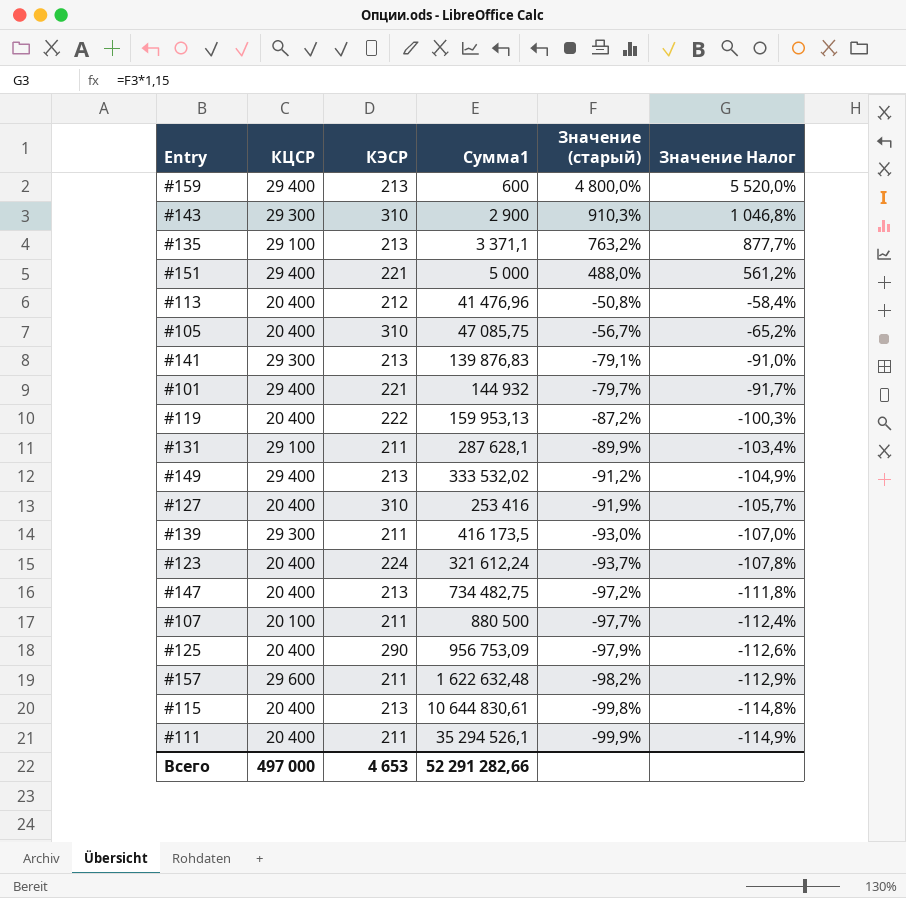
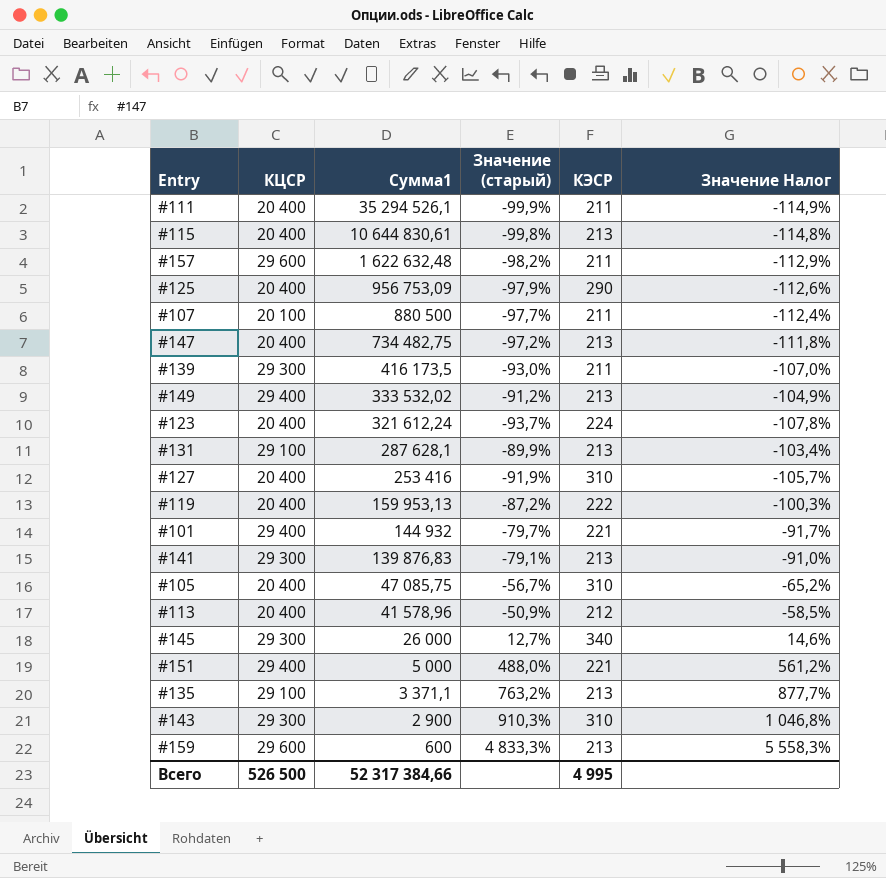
row order: Значение (старый) descending -> Сумма1 descending
column КЭСР | position: 3 -> 5
#131 | КЭСР: 211 -> 213
#113 | Сумма1: 41 476,96 -> 41 578,96
#113 | Значение (старый): -50,8% -> -50,9%
#113 | Значение Налог: -58,4% -> -58,5%
row #145: none -> 29 300 | 26 000 | 12,7% | 340 | 14,6%
#159 | КЦСР: 29 400 -> 29 600
#159 | Значение (старый): 4 800,0% -> 4 833,3%
#159 | Значение Налог: 5 520,0% -> 5 558,3%
Всего | КЦСР: 497 000 -> 526 500
Всего | Сумма1: 52 291 282,66 -> 52 317 384,66
Всего | КЭСР: 4 653 -> 4 995

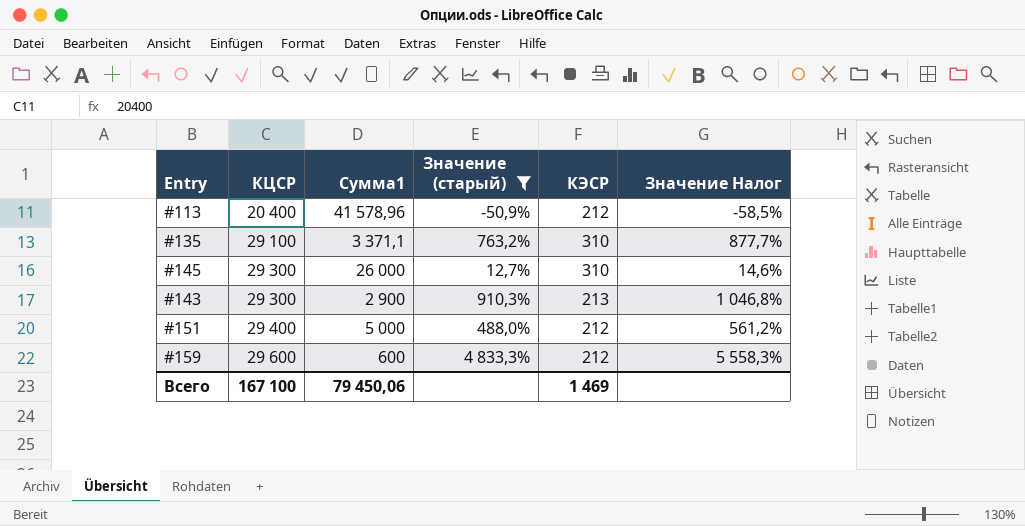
filter: none -> Значение (старый) >= -50,9%
row order: Сумма1 descending -> КЦСР ascending
#135 | КЭСР: 213 -> 310
#145 | КЭСР: 340 -> 310
#143 | КЭСР: 310 -> 213
#151 | КЭСР: 221 -> 212
#159 | КЭСР: 213 -> 212
Всего | КЦСР: 526 500 -> 167 100
Всего | Сумма1: 52 317 384,66 -> 79 450,06
Всего | КЭСР: 4 995 -> 1 469

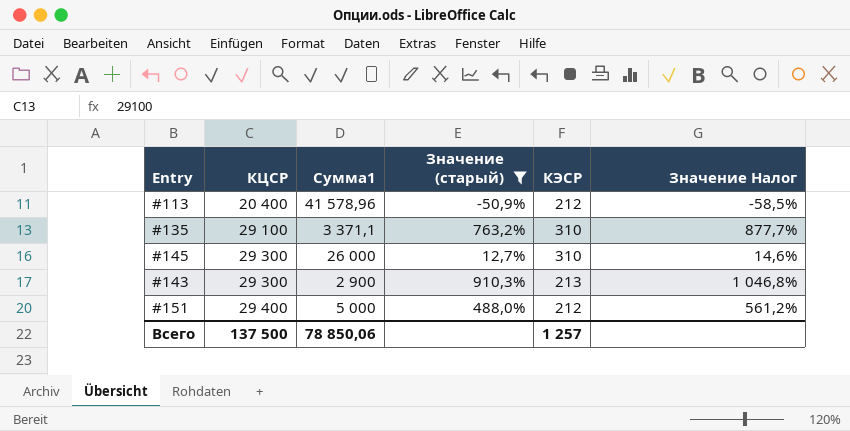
row #159: 29 600 | 600 | 4 833,3% | 212 | 5 558,3% -> none
Всего | КЦСР: 167 100 -> 137 500
Всего | Сумма1: 79 450,06 -> 78 850,06
Всего | КЭСР: 1 469 -> 1 257

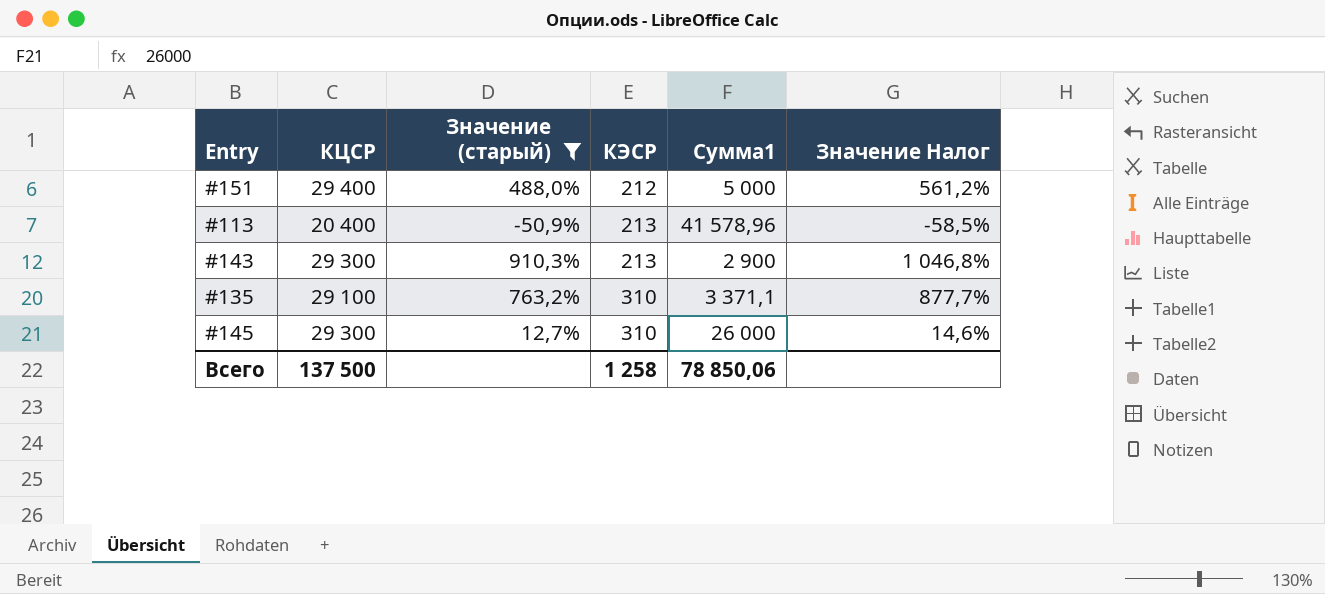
row order: КЦСР ascending -> КЭСР ascending
column Сумма1 | position: 3 -> 5
#113 | КЭСР: 212 -> 213
Всего | КЭСР: 1 257 -> 1 258

